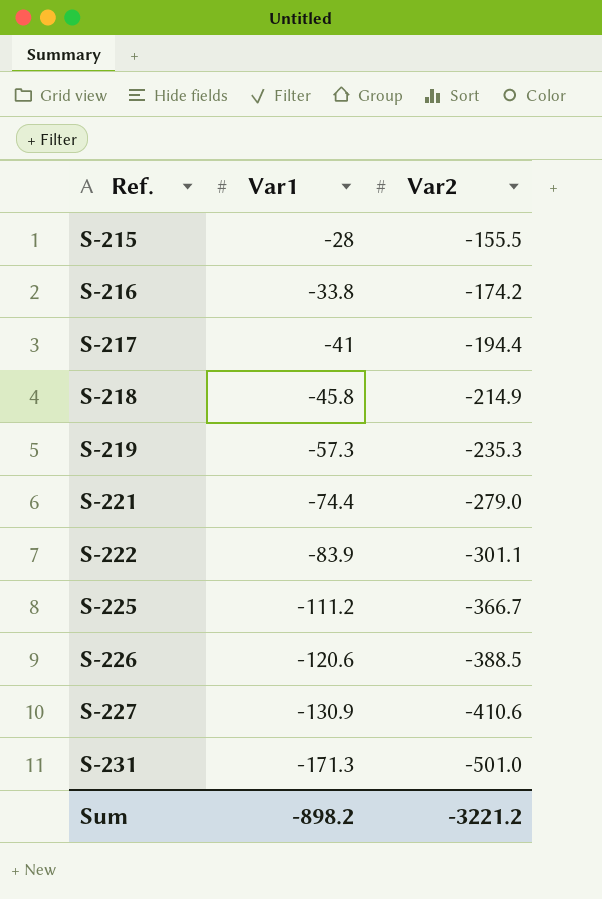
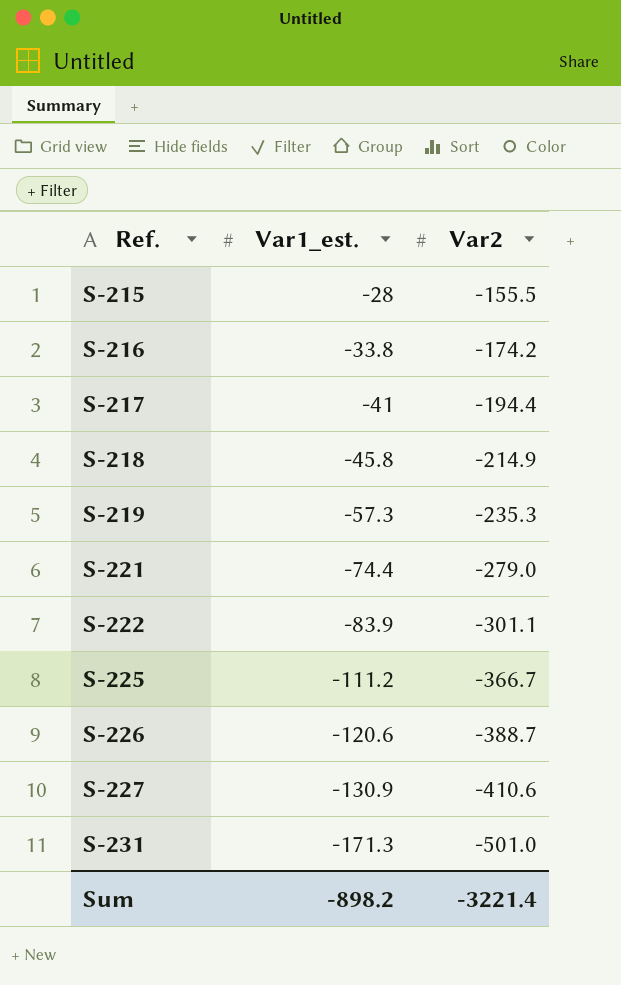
column name: Var1 -> Var1_est.
S-226 | Var2: -388.5 -> -388.7
Sum | Var2: -3221.2 -> -3221.4

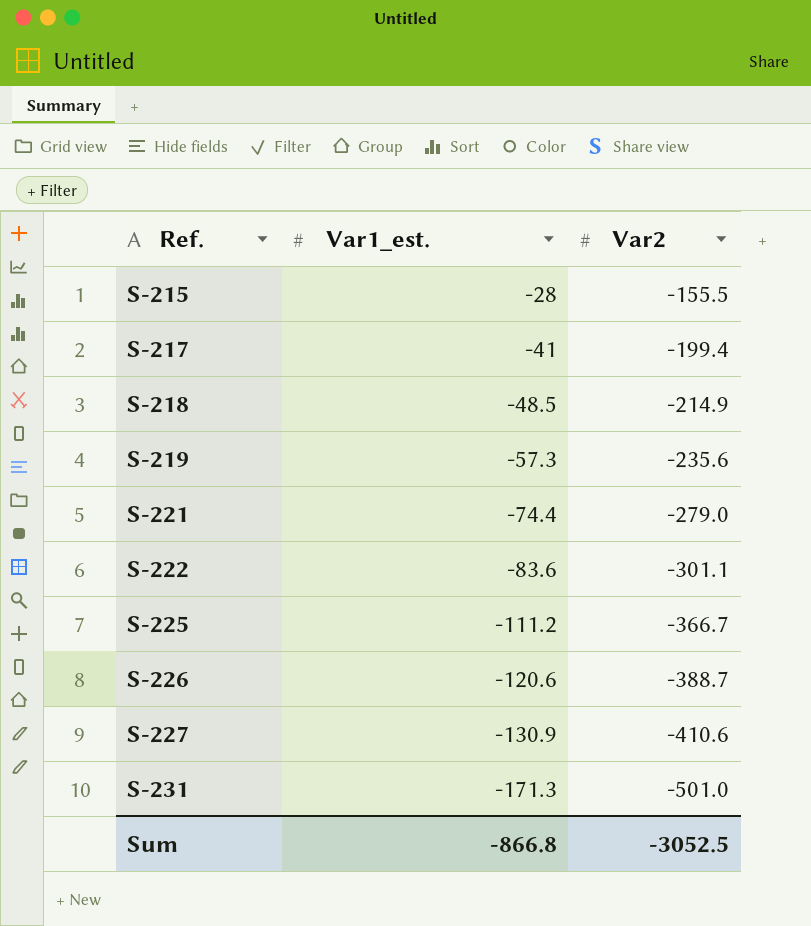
row S-216: -33.8 | -174.2 -> none
S-217 | Var2: -194.4 -> -199.4
S-218 | Var1_est.: -45.8 -> -48.5
S-219 | Var2: -235.3 -> -235.6
S-222 | Var1_est.: -83.9 -> -83.6
Sum | Var1_est.: -898.2 -> -866.8
Sum | Var2: -3221.4 -> -3052.5

